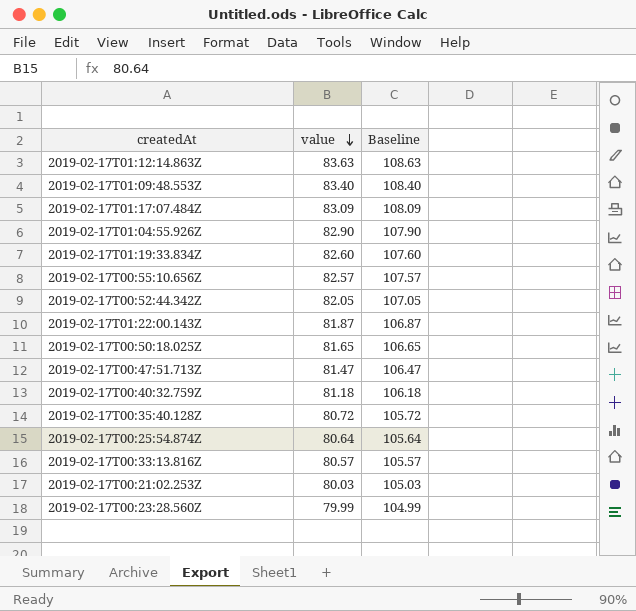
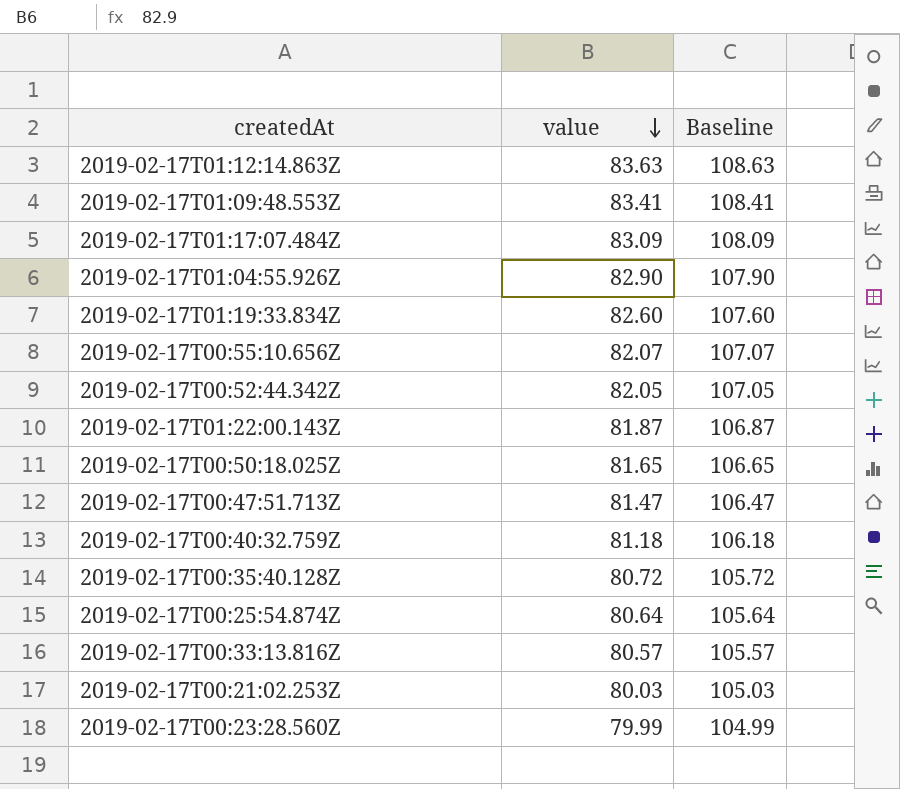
2019-02-17T01:09:48.553Z | value: 83.40 -> 83.41
2019-02-17T01:09:48.553Z | Baseline: 108.40 -> 108.41
2019-02-17T00:55:10.656Z | value: 82.57 -> 82.07
2019-02-17T00:55:10.656Z | Baseline: 107.57 -> 107.07

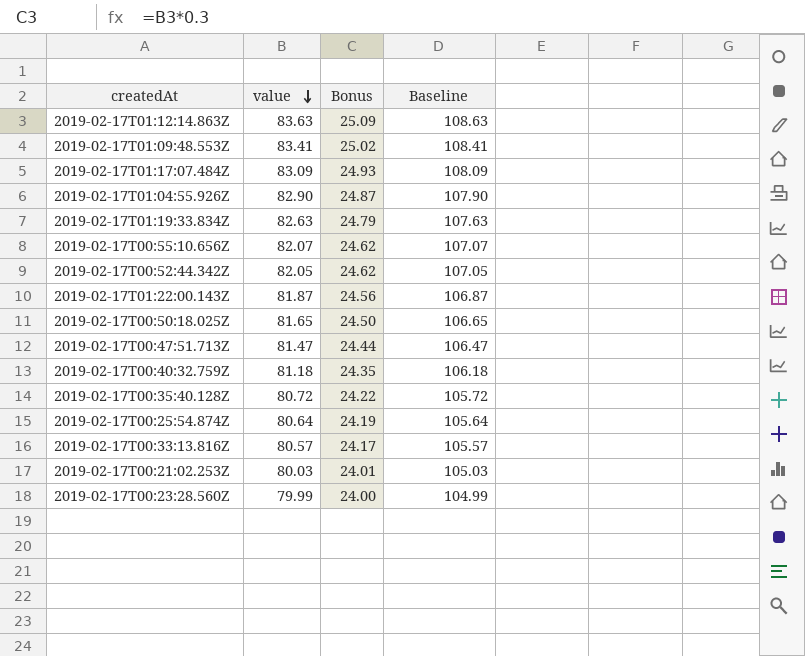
column Bonus | formula: none -> [value] * 0.3
2019-02-17T01:19:33.834Z | value: 82.60 -> 82.63
2019-02-17T01:19:33.834Z | Baseline: 107.60 -> 107.63

